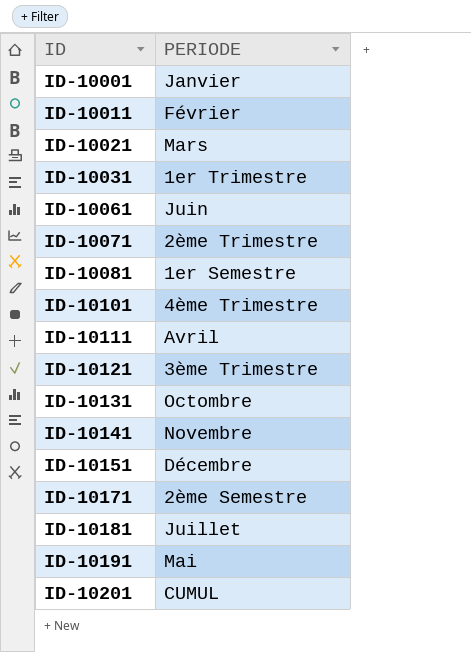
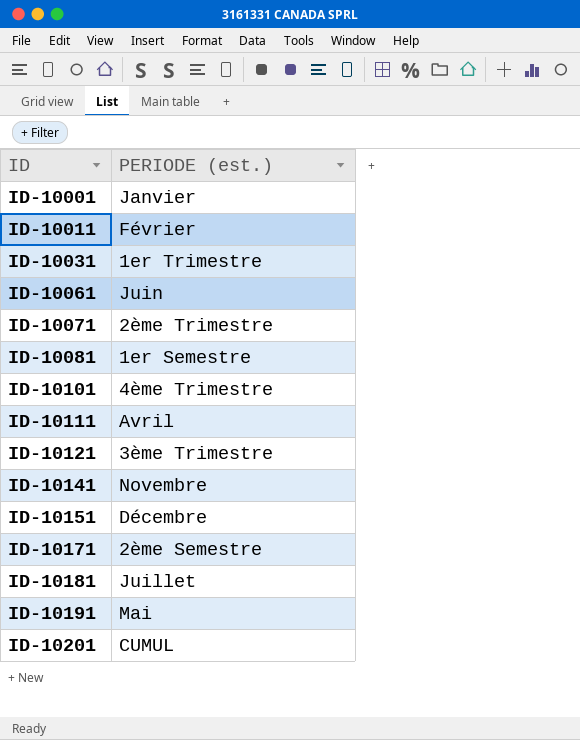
column name: PERIODE -> PERIODE (est.)
row ID-10021: Mars -> none
row ID-10131: Octombre -> none

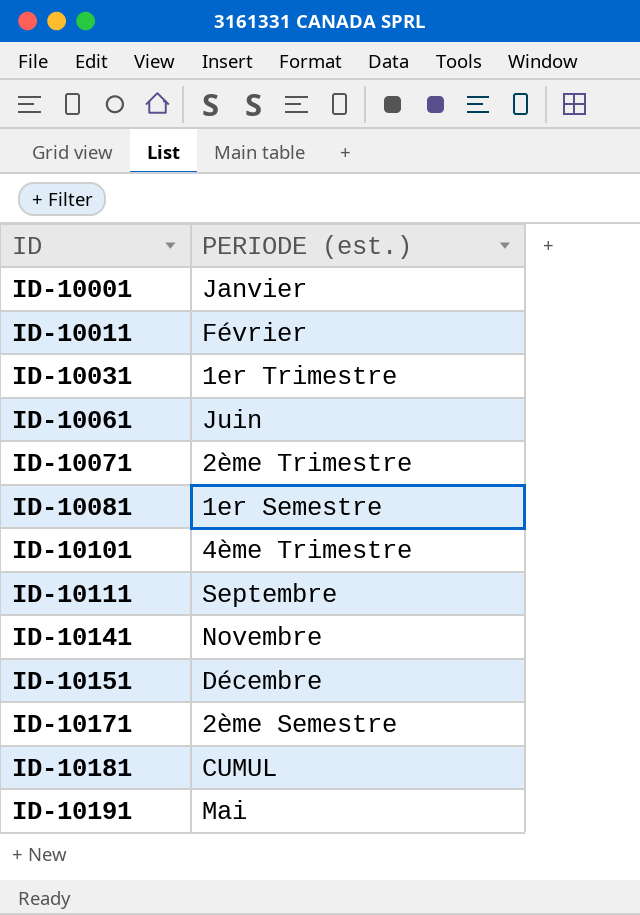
row ID-10121: 3ème Trimestre -> none
row ID-10201: CUMUL -> none
ID-10111 | PERIODE (est.): Avril -> Septembre
ID-10181 | PERIODE (est.): Juillet -> CUMUL

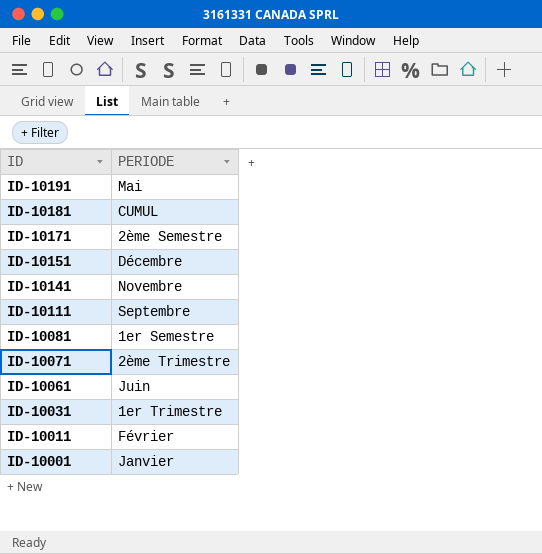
row order: ID ascending -> ID descending
column name: PERIODE (est.) -> PERIODE
row ID-10101: 4ème Trimestre -> none

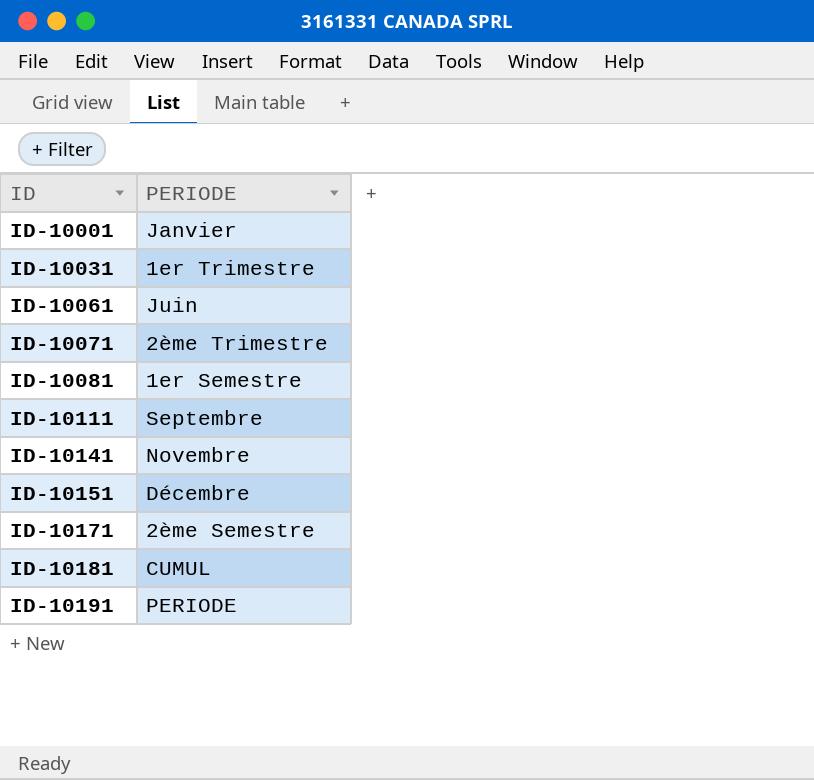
row order: ID descending -> ID ascending
row ID-10011: Février -> none
ID-10191 | PERIODE: Mai -> PERIODE

